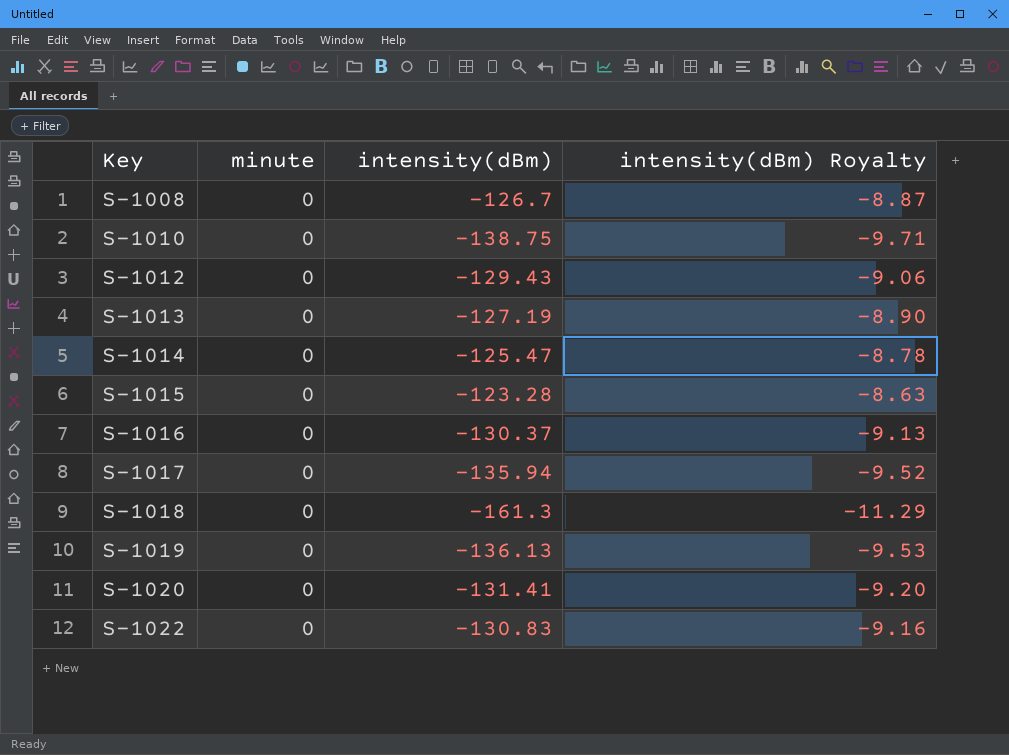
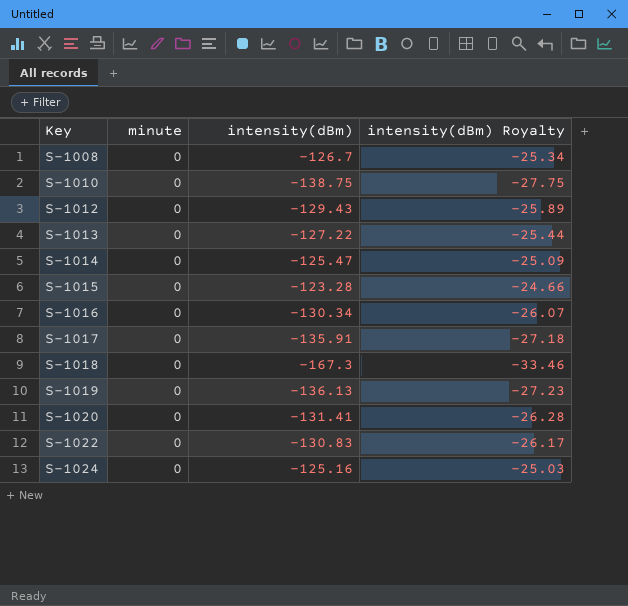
column intensity(dBm) Royalty | formula: [intensity(dBm)] * 0.07 -> [intensity(dBm)] * 0.2
S-1013 | intensity(dBm): -127.19 -> -127.22
S-1016 | intensity(dBm): -130.37 -> -130.34
S-1017 | intensity(dBm): -135.94 -> -135.91
S-1018 | intensity(dBm): -161.3 -> -167.3
row S-1024: none -> 0 | -125.16 | -25.03

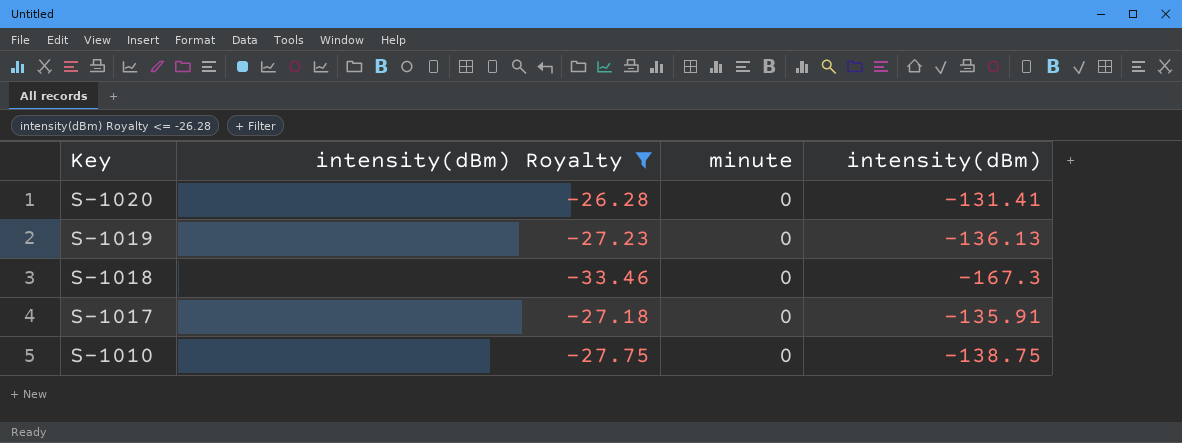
filter: none -> intensity(dBm) Royalty <= -26.28
row order: Key ascending -> Key descending
column intensity(dBm) Royalty | position: 4 -> 2

